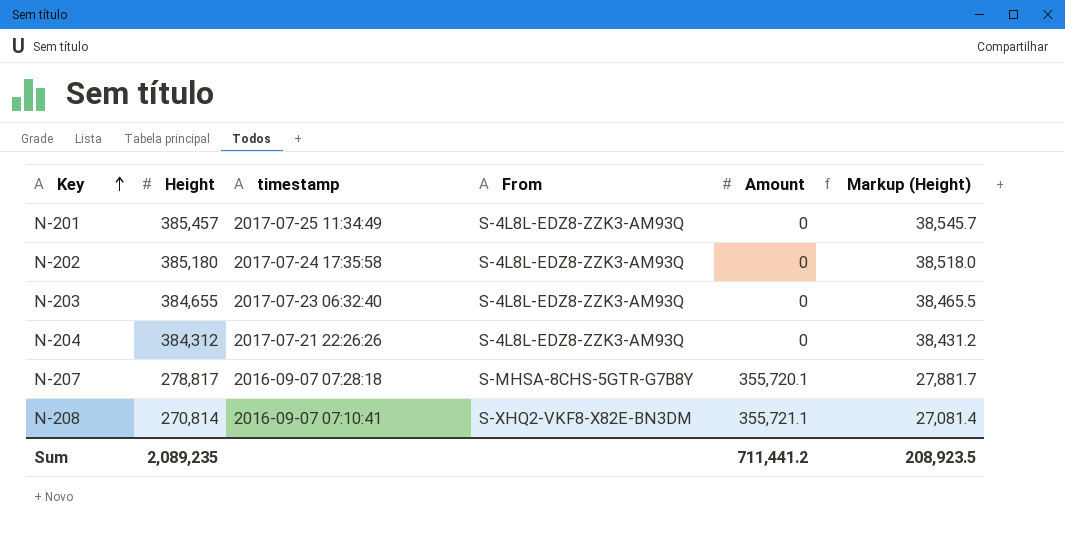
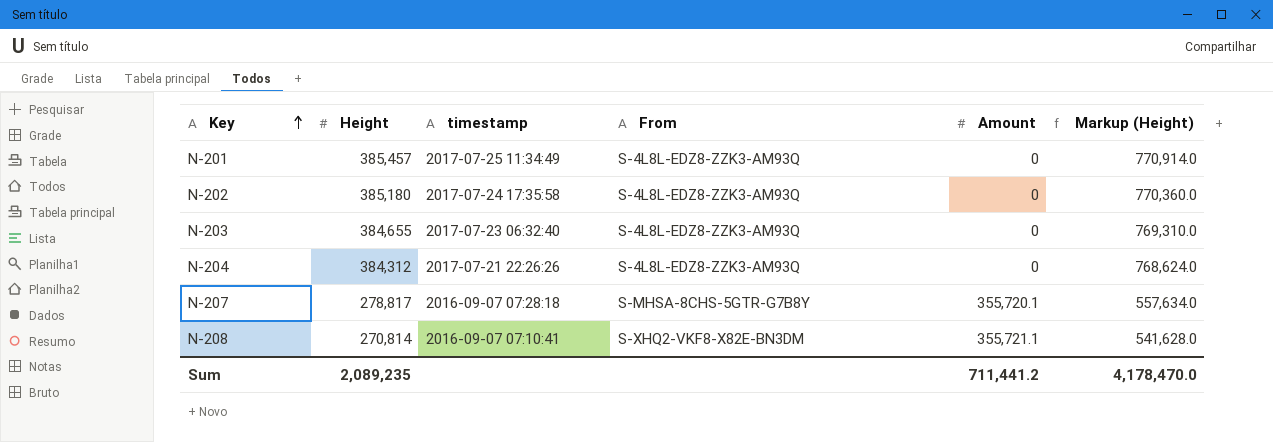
column Markup (Height) | formula: [Height] * 0.1 -> [Height] * 2
Sum | Markup (Height): 208,923.5 -> 4,178,470.0

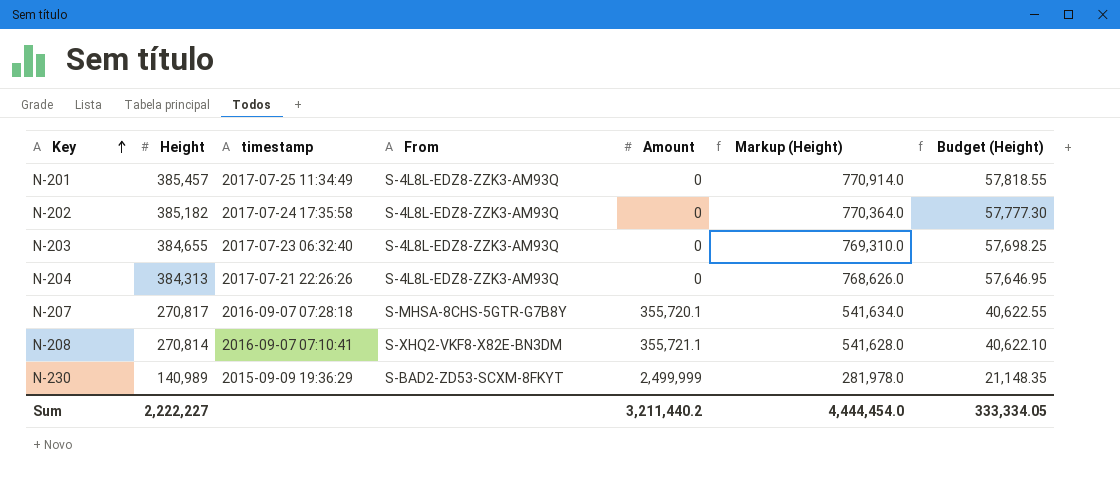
column Budget (Height) | formula: none -> [Height] * 0.15
N-202 | Height: 385,180 -> 385,182
N-202 | Markup (Height): 770,360.0 -> 770,364.0
N-204 | Height: 384,312 -> 384,313
N-204 | Markup (Height): 768,624.0 -> 768,626.0
N-207 | Height: 278,817 -> 270,817
N-207 | Markup (Height): 557,634.0 -> 541,634.0
row N-230: none -> 140,989 | 2015-09-09 19:36:29 | S-BAD2-ZD53-SCXM-8FKYT | 2,499,999 | 281,978.0 | 21,148.35
Sum | Height: 2,089,235 -> 2,222,227
Sum | Amount: 711,441.2 -> 3,211,440.2
Sum | Markup (Height): 4,178,470.0 -> 4,444,454.0

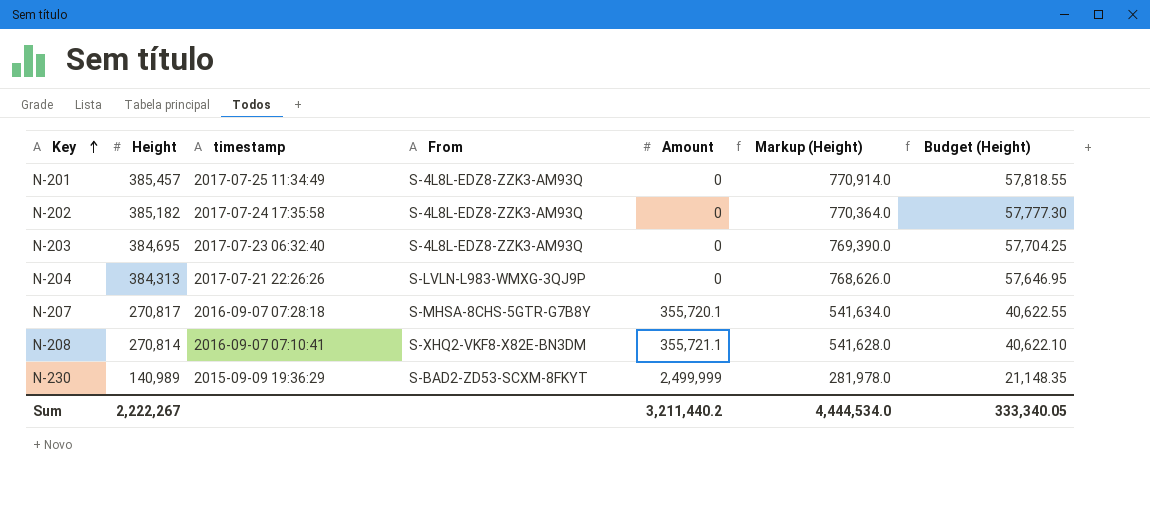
N-203 | Height: 384,655 -> 384,695
N-203 | Markup (Height): 769,310.0 -> 769,390.0
N-203 | Budget (Height): 57,698.25 -> 57,704.25
N-204 | From: S-4L8L-EDZ8-ZZK3-AM93Q -> S-LVLN-L983-WMXG-3QJ9P
Sum | Height: 2,222,227 -> 2,222,267
Sum | Markup (Height): 4,444,454.0 -> 4,444,534.0
Sum | Budget (Height): 333,334.05 -> 333,340.05

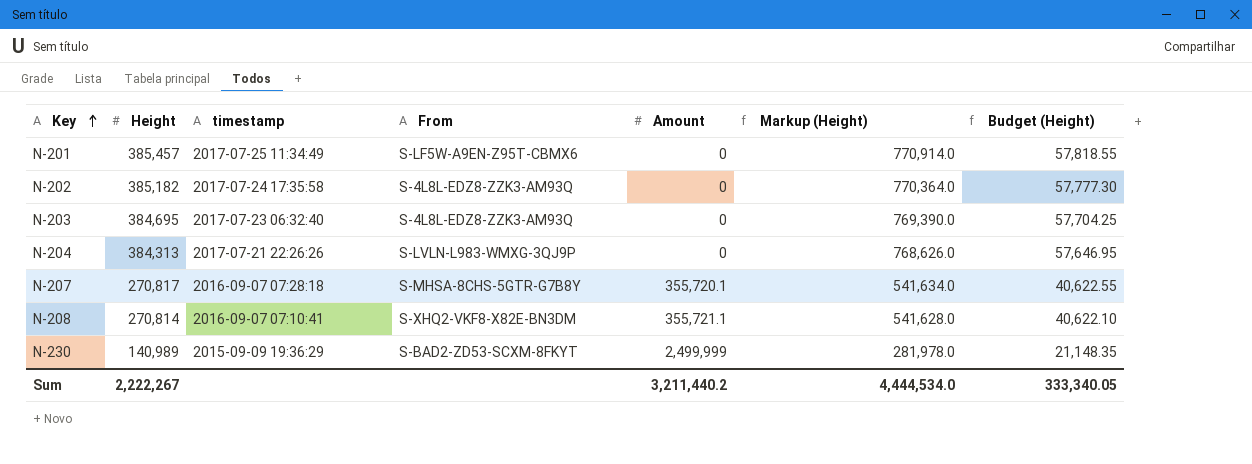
N-201 | From: S-4L8L-EDZ8-ZZK3-AM93Q -> S-LF5W-A9EN-Z95T-CBMX6

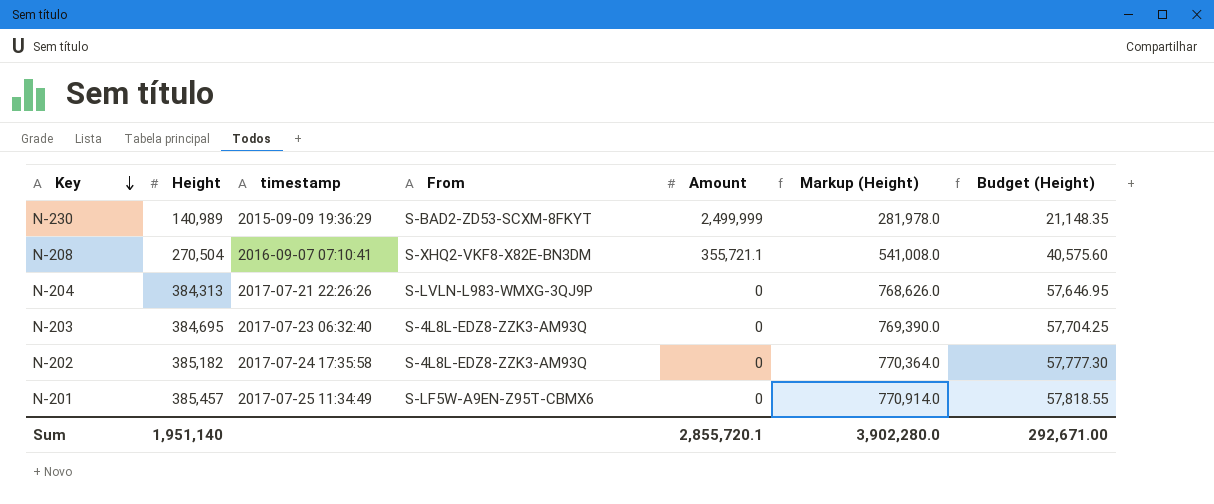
row order: Key ascending -> Key descending
row N-207: 270,817 | 2016-09-07 07:28:18 | S-MHSA-8CHS-5GTR-G7B8Y | 355,720.1 | 541,634.0 | 40,622.55 -> none
N-208 | Height: 270,814 -> 270,504
N-208 | Markup (Height): 541,628.0 -> 541,008.0
N-208 | Budget (Height): 40,622.10 -> 40,575.60
Sum | Height: 2,222,267 -> 1,951,140
Sum | Amount: 3,211,440.2 -> 2,855,720.1
Sum | Markup (Height): 4,444,534.0 -> 3,902,280.0
Sum | Budget (Height): 333,340.05 -> 292,671.00

